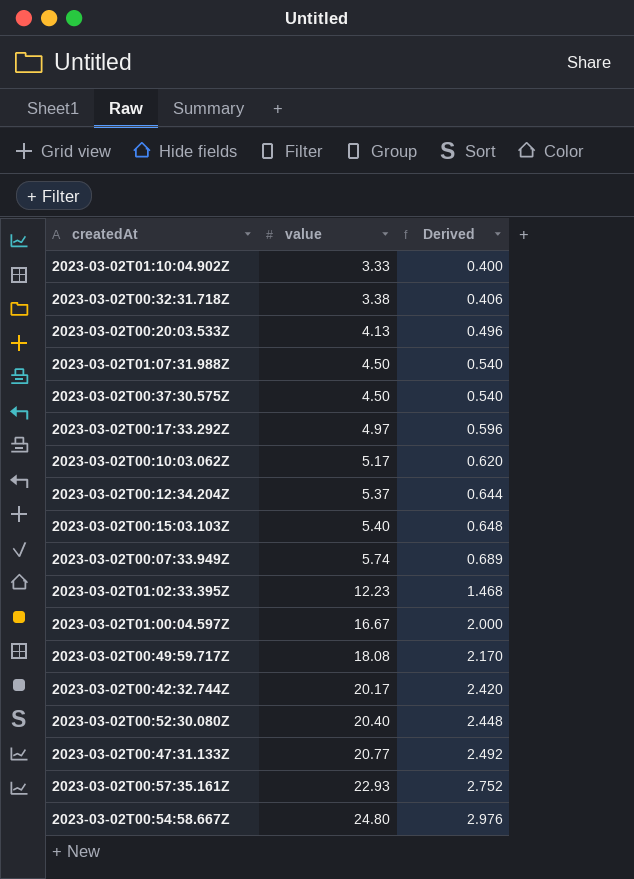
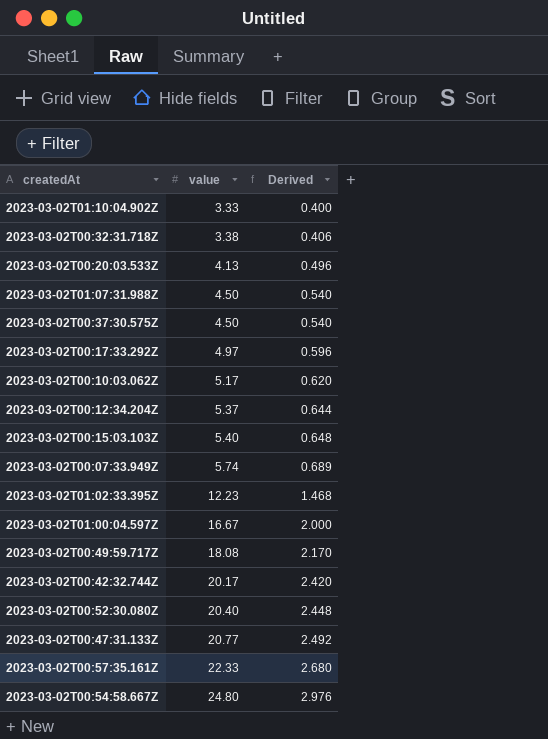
2023-03-02T00:57:35.161Z | value: 22.93 -> 22.33
2023-03-02T00:57:35.161Z | Derived: 2.752 -> 2.680

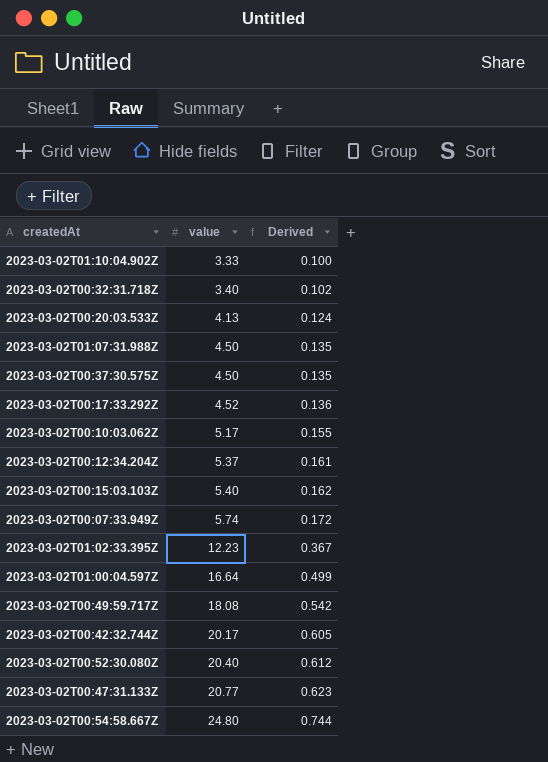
column Derived | formula: [value] * 0.12 -> [value] * 0.03
row 2023-03-02T00:57:35.161Z: 22.33 | 2.680 -> none
2023-03-02T00:32:31.718Z | value: 3.38 -> 3.40
2023-03-02T00:17:33.292Z | value: 4.97 -> 4.52
2023-03-02T01:00:04.597Z | value: 16.67 -> 16.64

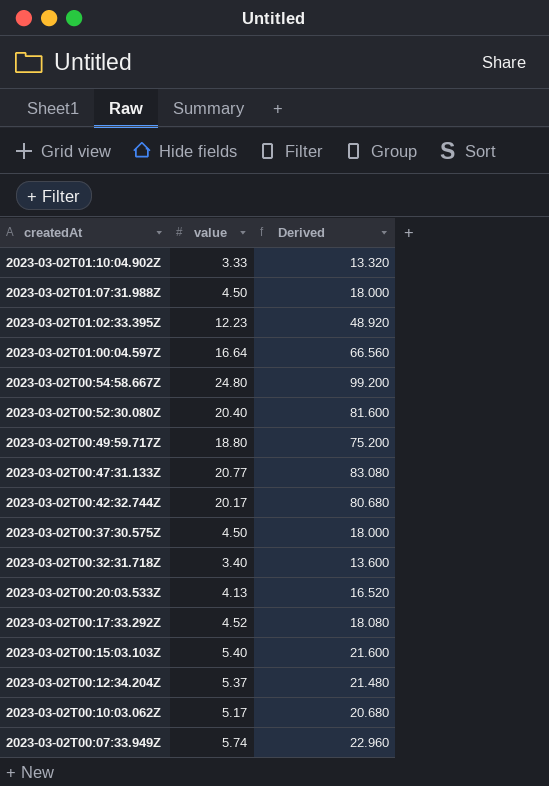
row order: value ascending -> createdAt descending
column Derived | formula: [value] * 0.03 -> [value] * 4
2023-03-02T00:49:59.717Z | value: 18.08 -> 18.80

